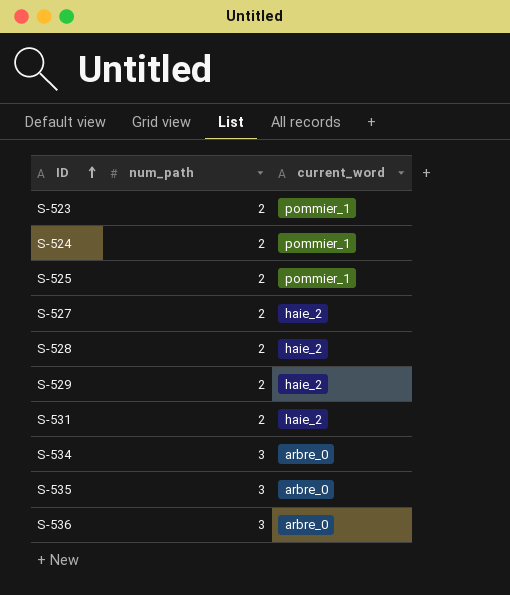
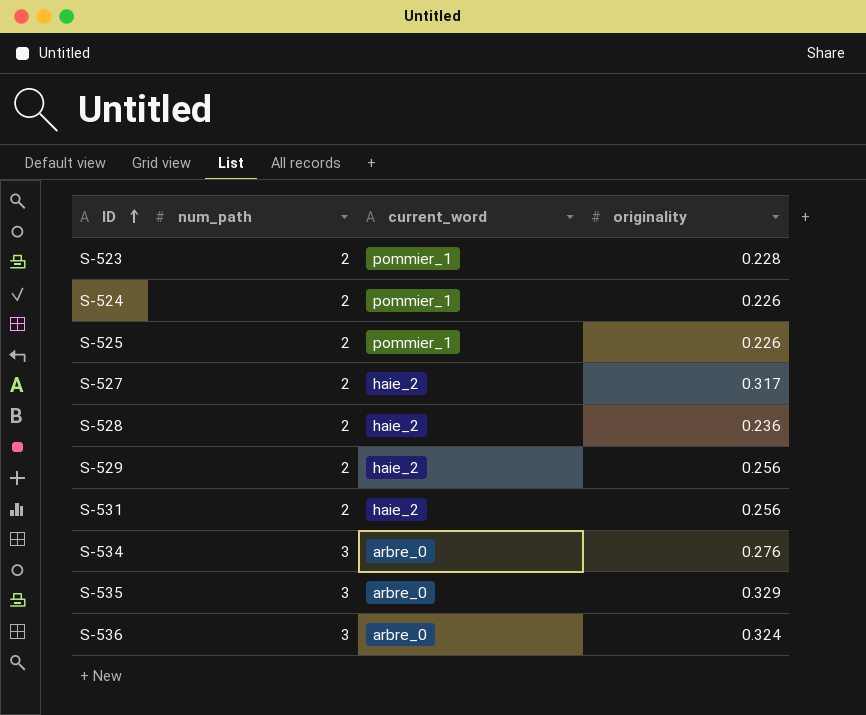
column originality | position: none -> 4

